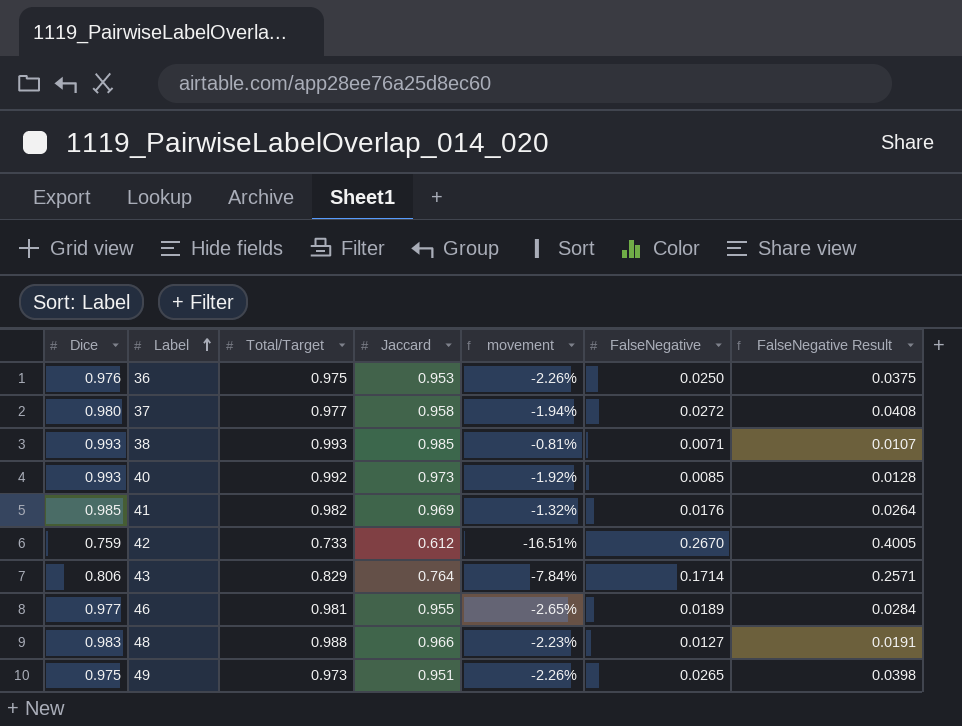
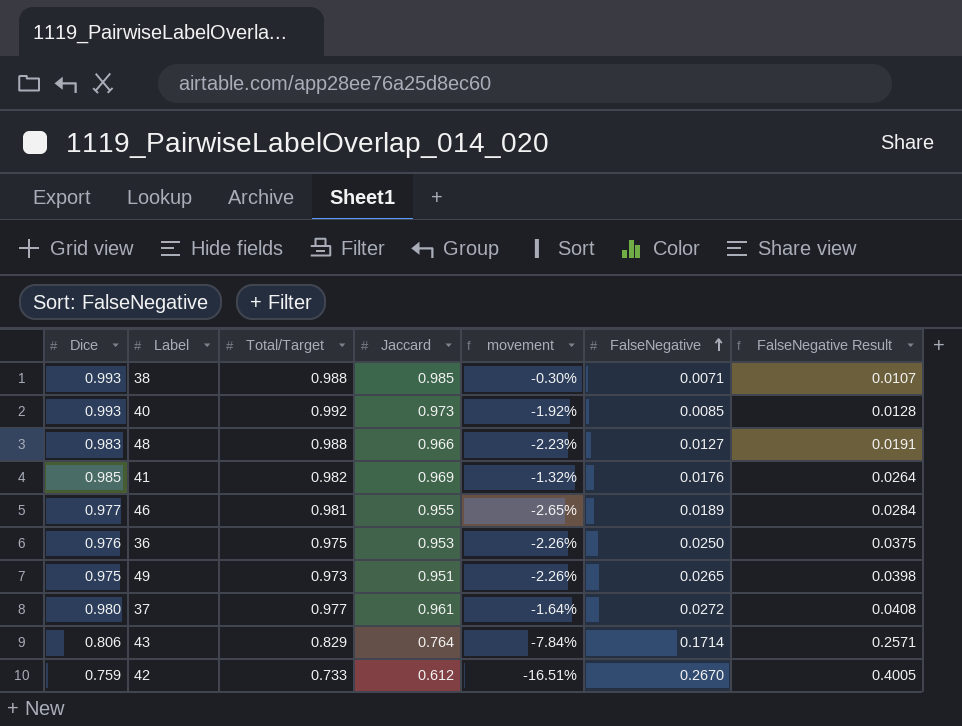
row order: Label ascending -> FalseNegative ascending
38 | Total/Target: 0.993 -> 0.988
38 | movement: -0.81% -> -0.30%
37 | Jaccard: 0.958 -> 0.961
37 | movement: -1.94% -> -1.64%

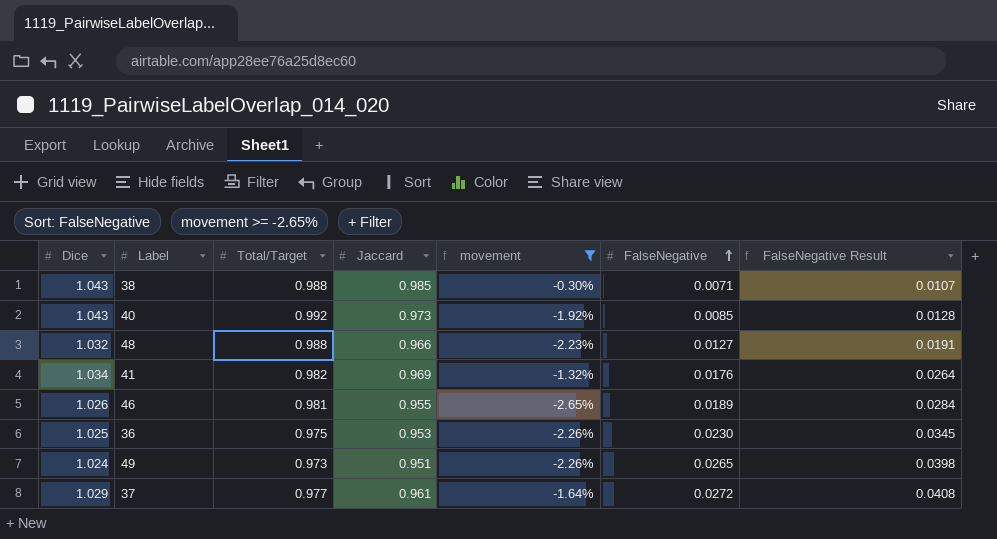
filter: none -> movement >= -2.65%
38 | Dice: 0.993 -> 1.043
40 | Dice: 0.993 -> 1.043
48 | Dice: 0.983 -> 1.032
41 | Dice: 0.985 -> 1.034
46 | Dice: 0.977 -> 1.026
36 | Dice: 0.976 -> 1.025
36 | FalseNegative: 0.0250 -> 0.0230
36 | FalseNegative Result: 0.0375 -> 0.0345
49 | Dice: 0.975 -> 1.024
37 | Dice: 0.980 -> 1.029

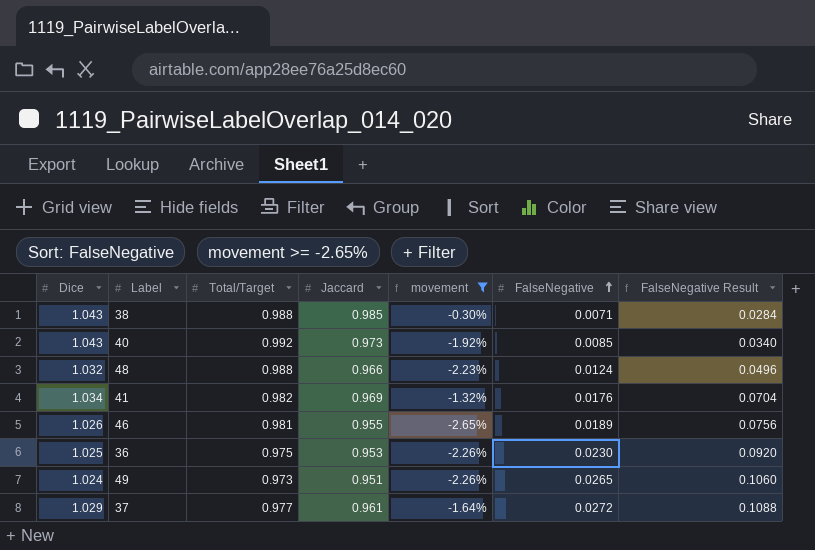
column FalseNegative Result | formula: [FalseNegative] * 1.5 -> [FalseNegative] * 4
48 | FalseNegative: 0.0127 -> 0.0124

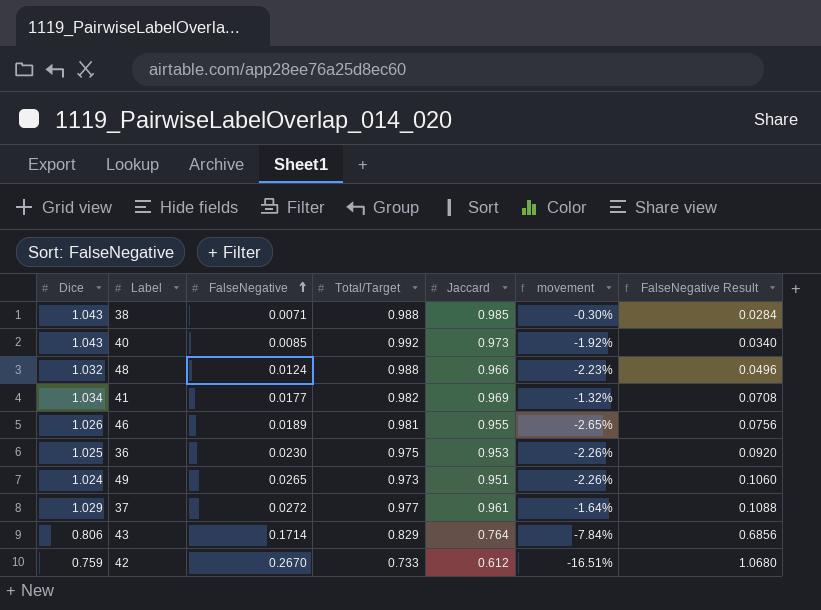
filter: movement >= -2.65% -> none
column FalseNegative | position: 6 -> 3
41 | FalseNegative: 0.0176 -> 0.0177
41 | FalseNegative Result: 0.0704 -> 0.0708

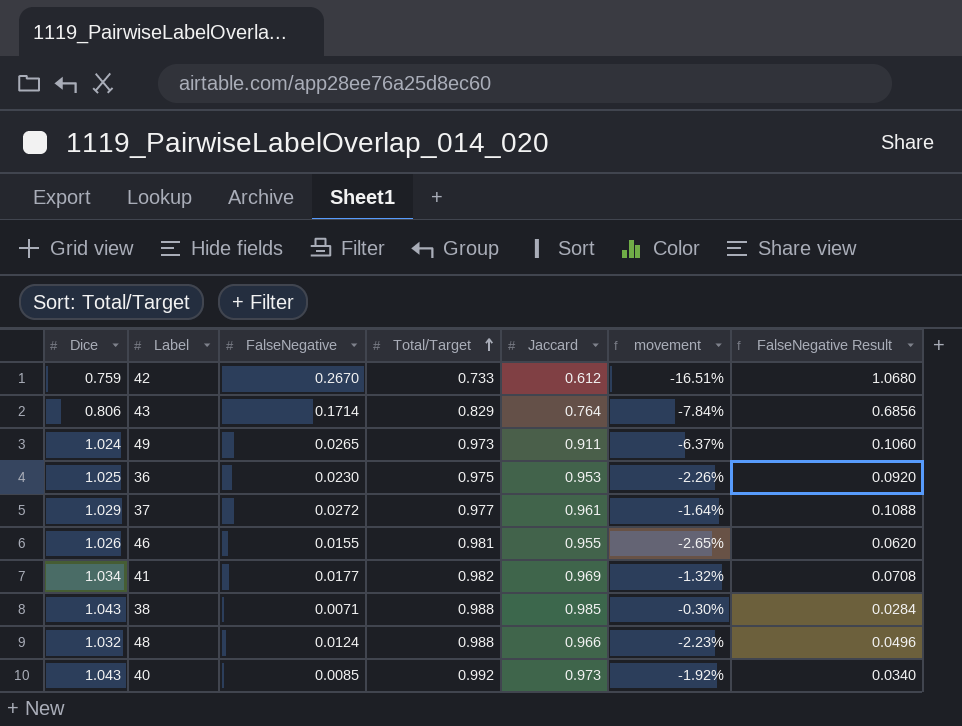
row order: FalseNegative ascending -> Total/Target ascending
49 | Jaccard: 0.951 -> 0.911
49 | movement: -2.26% -> -6.37%
46 | FalseNegative: 0.0189 -> 0.0155
46 | FalseNegative Result: 0.0756 -> 0.0620

